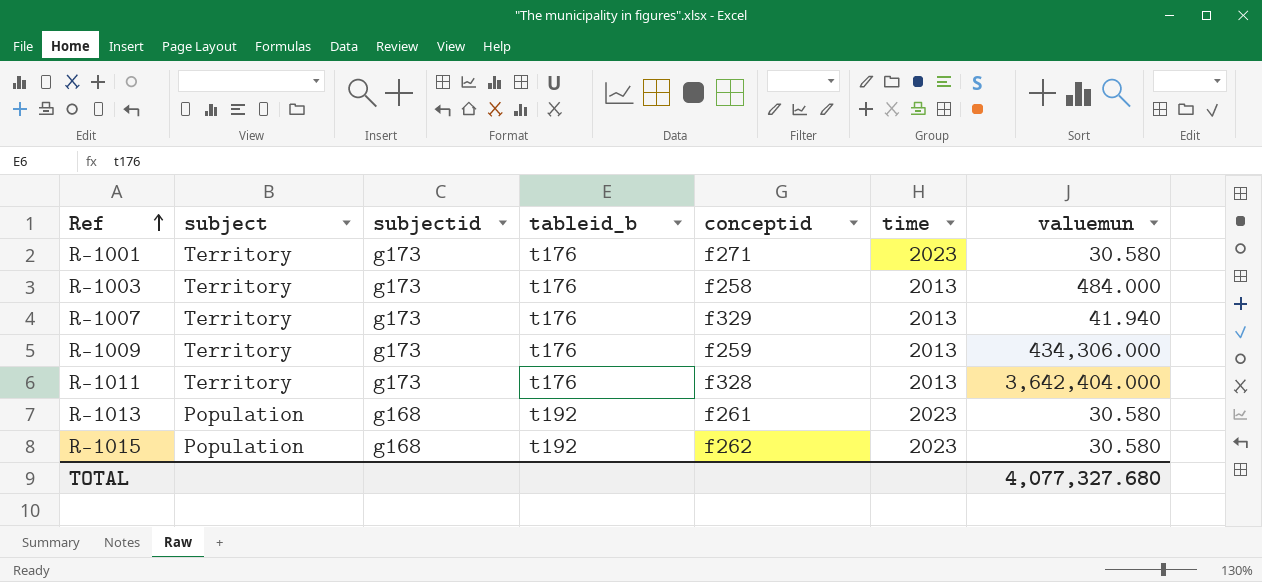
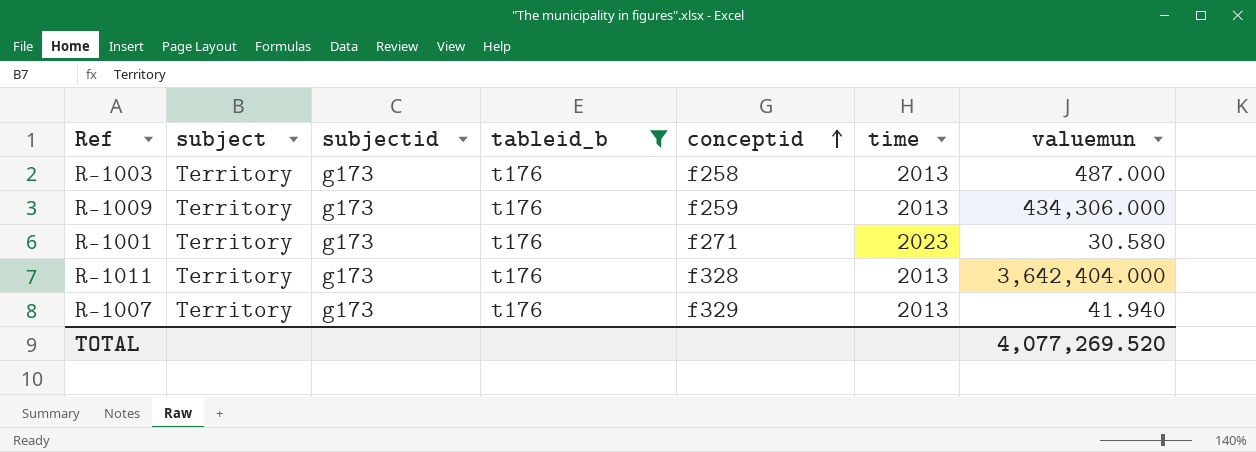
filter: none -> tableid_b = t176
row order: Ref ascending -> conceptid ascending
R-1003 | valuemun: 484.000 -> 487.000
TOTAL | valuemun: 4,077,327.680 -> 4,077,269.520

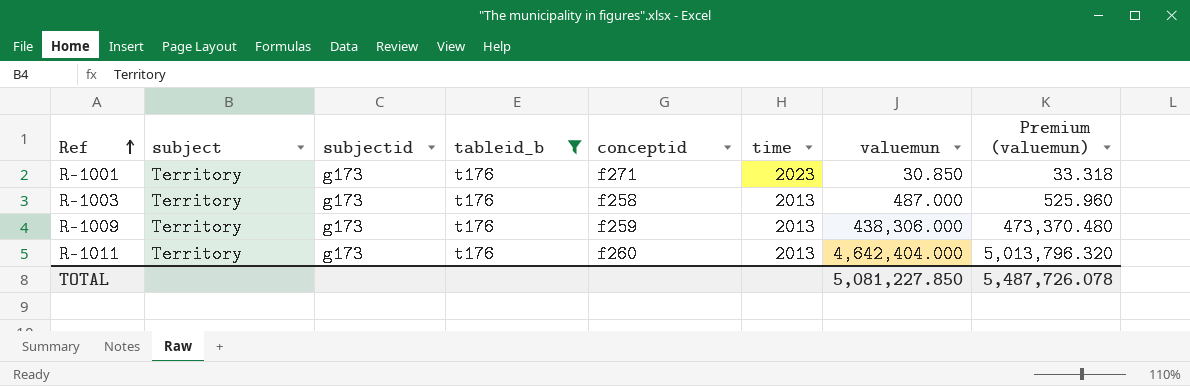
row order: conceptid ascending -> Ref ascending
column Premium (valuemun) | formula: none -> [valuemun] * 1.08
row R-1007: Territory | g173 | t176 | f329 | 2013 | 41.940 -> none
R-1001 | valuemun: 30.580 -> 30.850
R-1009 | valuemun: 434,306.000 -> 438,306.000
R-1011 | conceptid: f328 -> f260
R-1011 | valuemun: 3,642,404.000 -> 4,642,404.000
TOTAL | valuemun: 4,077,269.520 -> 5,081,227.850

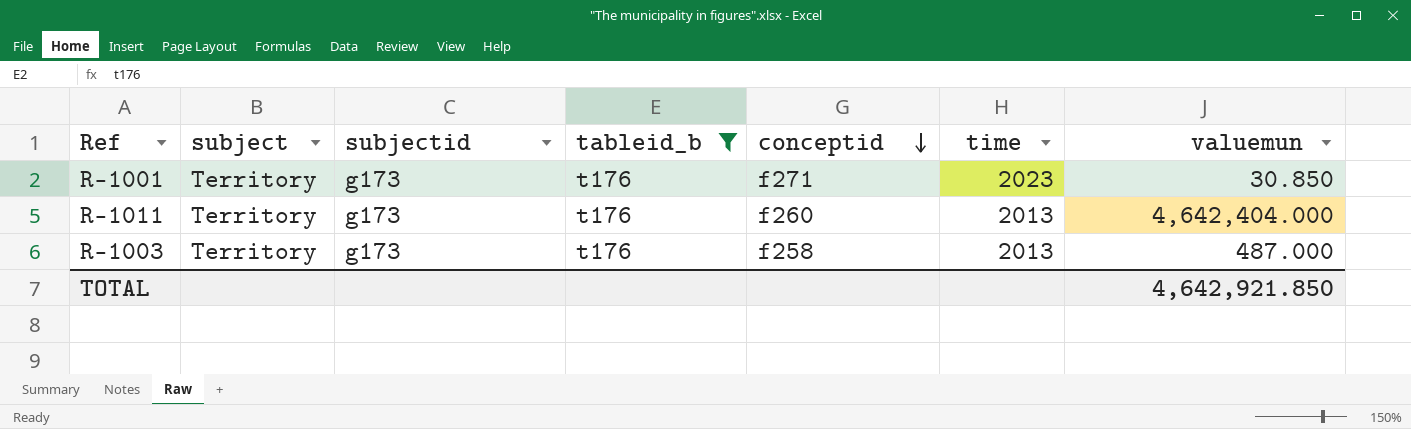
row order: Ref ascending -> conceptid descending
column Premium (valuemun) | formula: [valuemun] * 1.08 -> none
row R-1009: Territory | g173 | t176 | f259 | 2013 | 438,306.000 | 473,370.480 -> none
TOTAL | valuemun: 5,081,227.850 -> 4,642,921.850

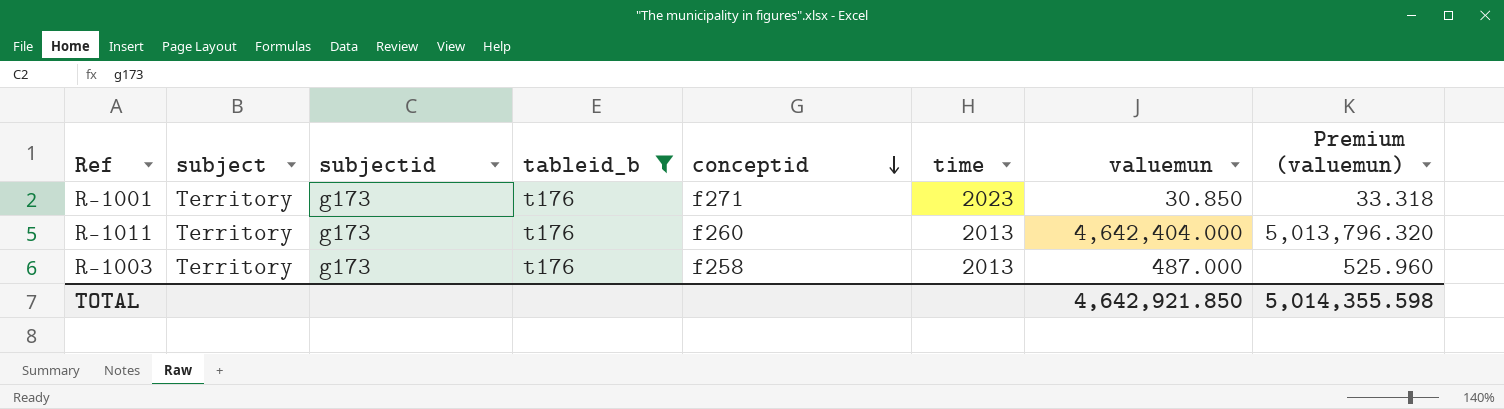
column Premium (valuemun) | formula: none -> [valuemun] * 1.08

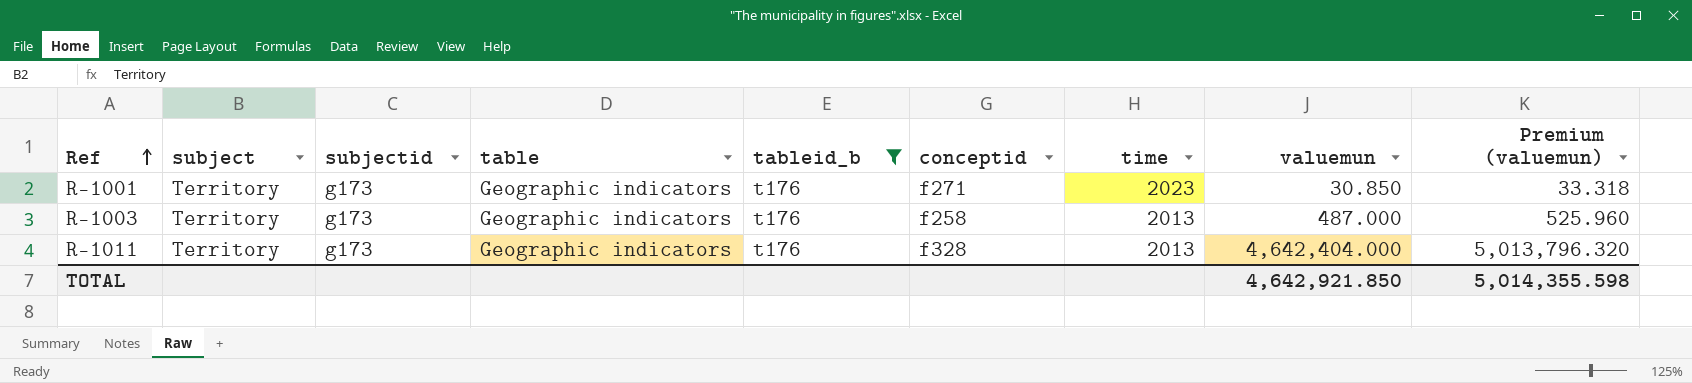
row order: conceptid descending -> Ref ascending
column table | position: none -> 4
R-1011 | conceptid: f260 -> f328

